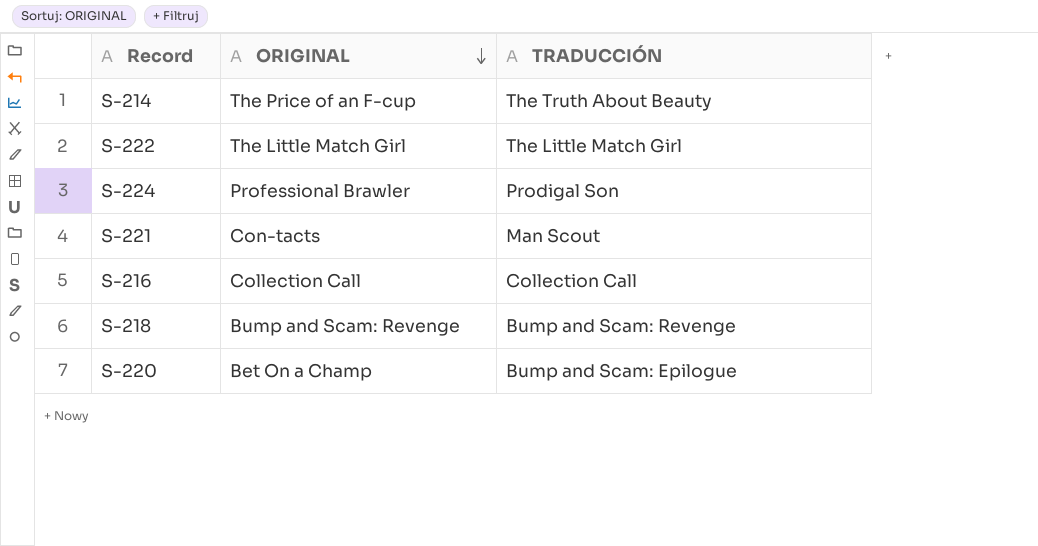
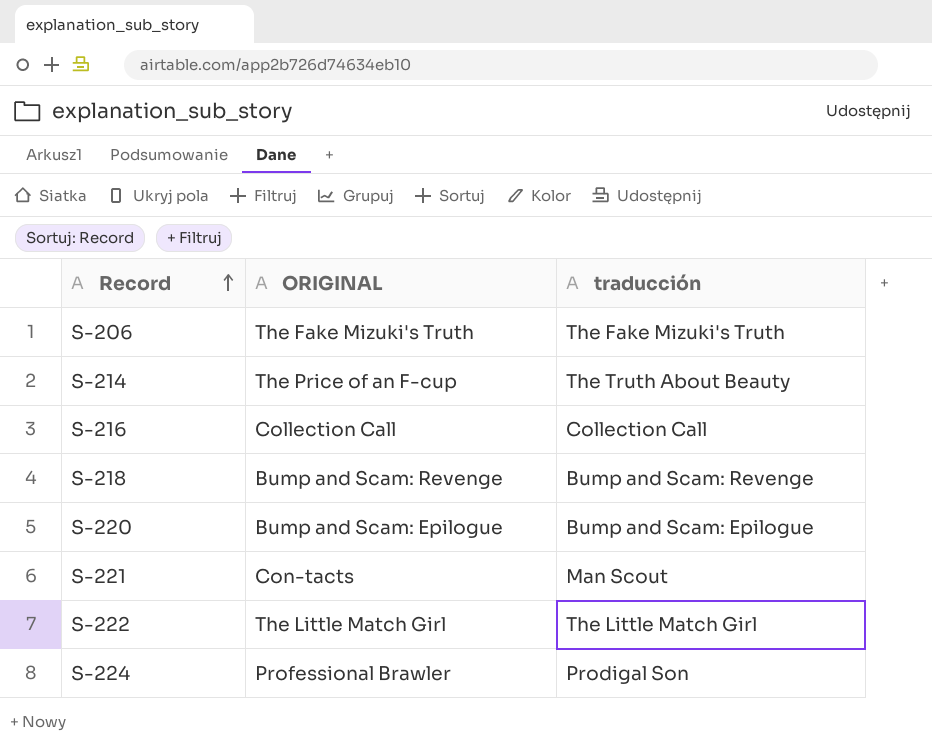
row order: ORIGINAL descending -> Record ascending
column name: TRADUCCIÓN -> traducción
row S-206: none -> The Fake Mizuki's Truth | The Fake Mizuki's Truth
S-220 | ORIGINAL: Bet On a Champ -> Bump and Scam: Epilogue

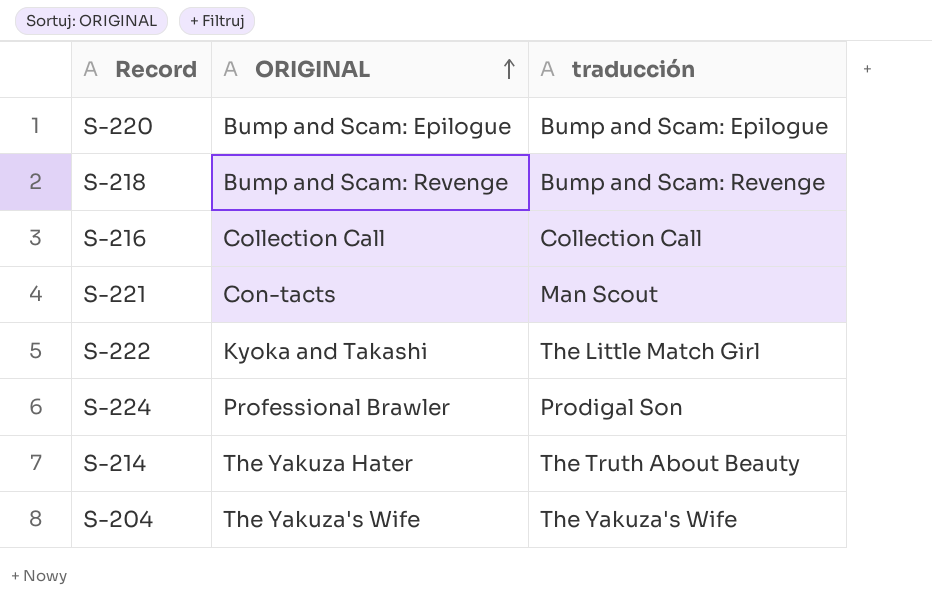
row order: Record ascending -> ORIGINAL ascending
row S-206: The Fake Mizuki's Truth | The Fake Mizuki's Truth -> none
S-222 | ORIGINAL: The Little Match Girl -> Kyoka and Takashi
S-214 | ORIGINAL: The Price of an F-cup -> The Yakuza Hater
row S-204: none -> The Yakuza's Wife | The Yakuza's Wife

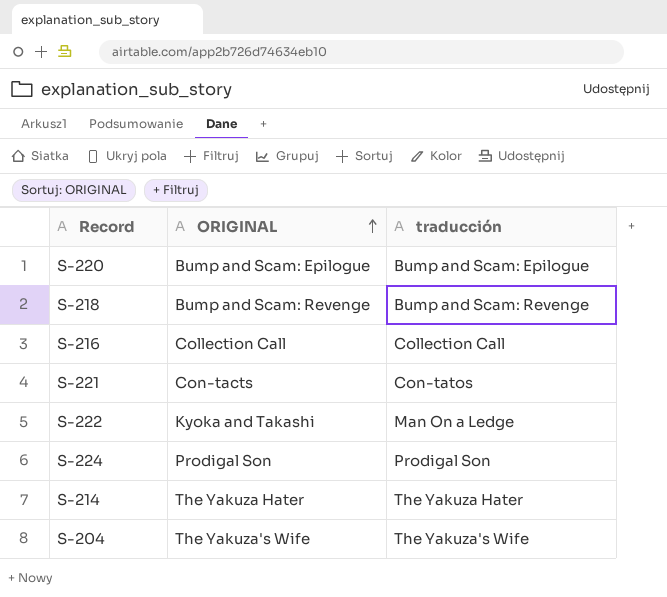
S-221 | traducción: Man Scout -> Con-tatos
S-222 | traducción: The Little Match Girl -> Man On a Ledge
S-224 | ORIGINAL: Professional Brawler -> Prodigal Son
S-214 | traducción: The Truth About Beauty -> The Yakuza Hater

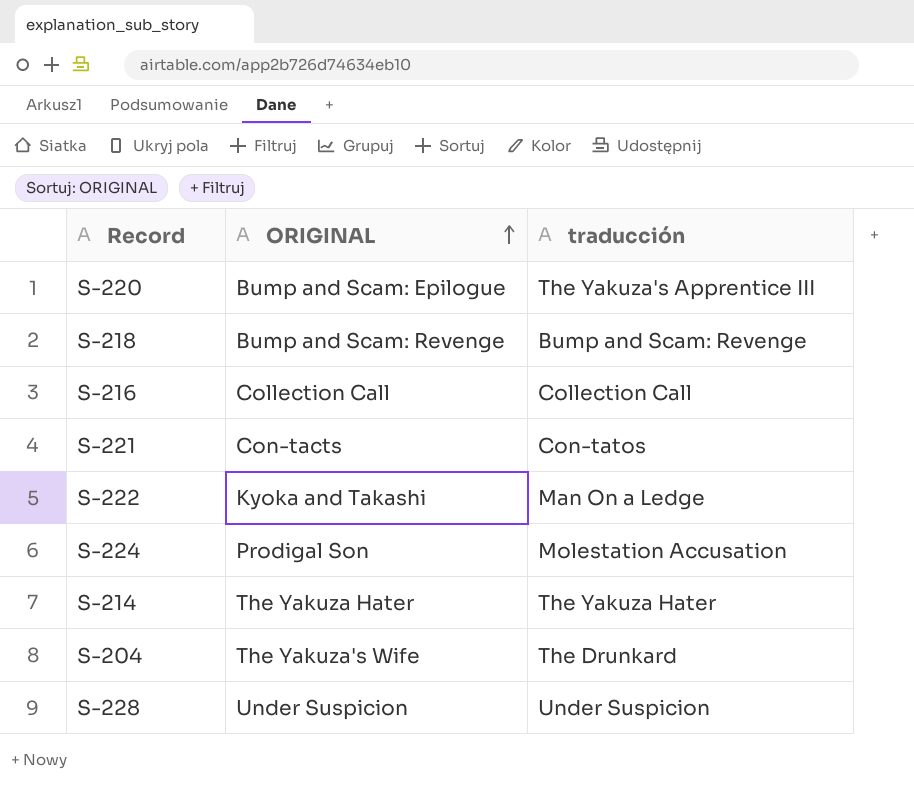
S-220 | traducción: Bump and Scam: Epilogue -> The Yakuza's Apprentice III
S-224 | traducción: Prodigal Son -> Molestation Accusation
S-204 | traducción: The Yakuza's Wife -> The Drunkard
row S-228: none -> Under Suspicion | Under Suspicion

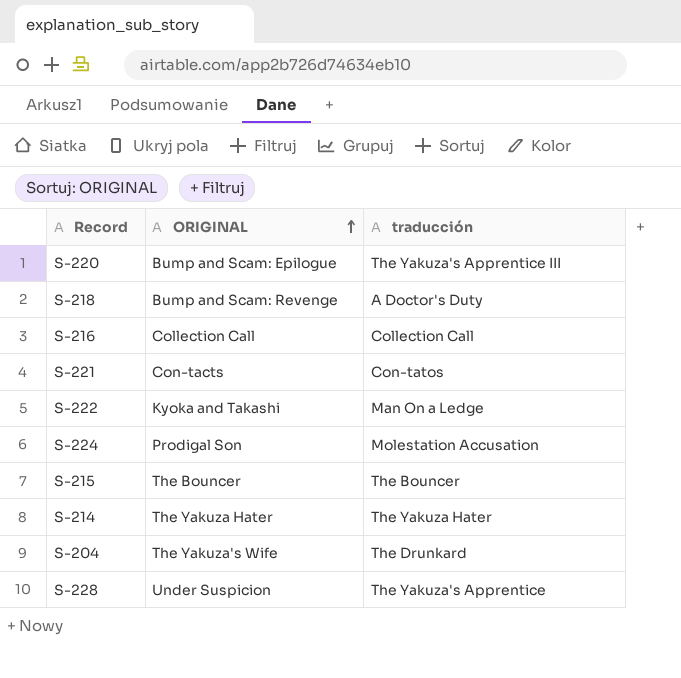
S-218 | traducción: Bump and Scam: Revenge -> A Doctor's Duty
row S-215: none -> The Bouncer | The Bouncer
S-228 | traducción: Under Suspicion -> The Yakuza's Apprentice

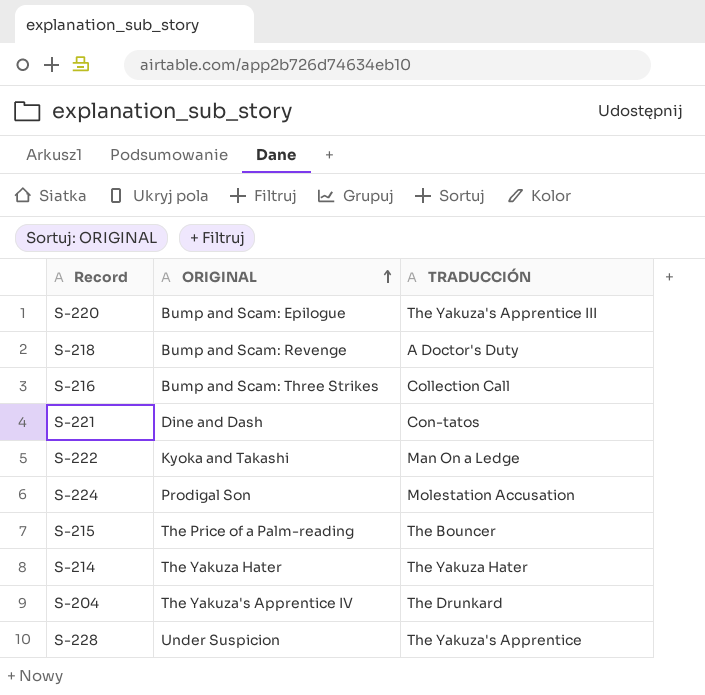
column name: traducción -> TRADUCCIÓN
S-216 | ORIGINAL: Collection Call -> Bump and Scam: Three Strikes
S-221 | ORIGINAL: Con-tacts -> Dine and Dash
S-215 | ORIGINAL: The Bouncer -> The Price of a Palm-reading
S-204 | ORIGINAL: The Yakuza's Wife -> The Yakuza's Apprentice IV

